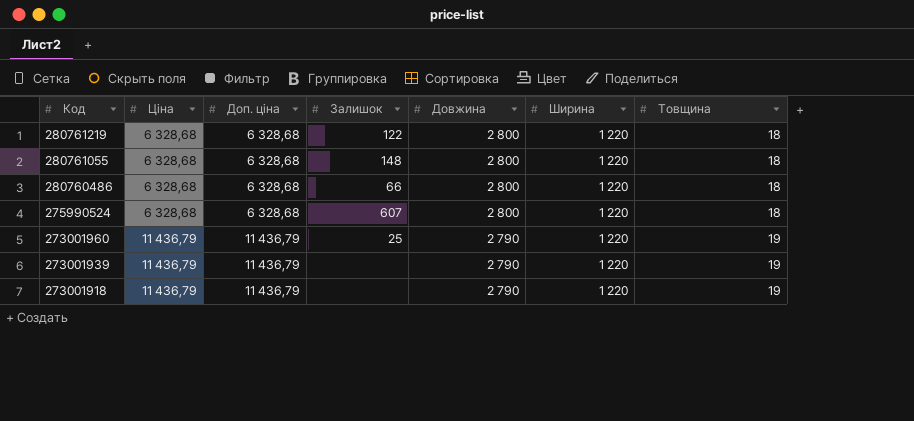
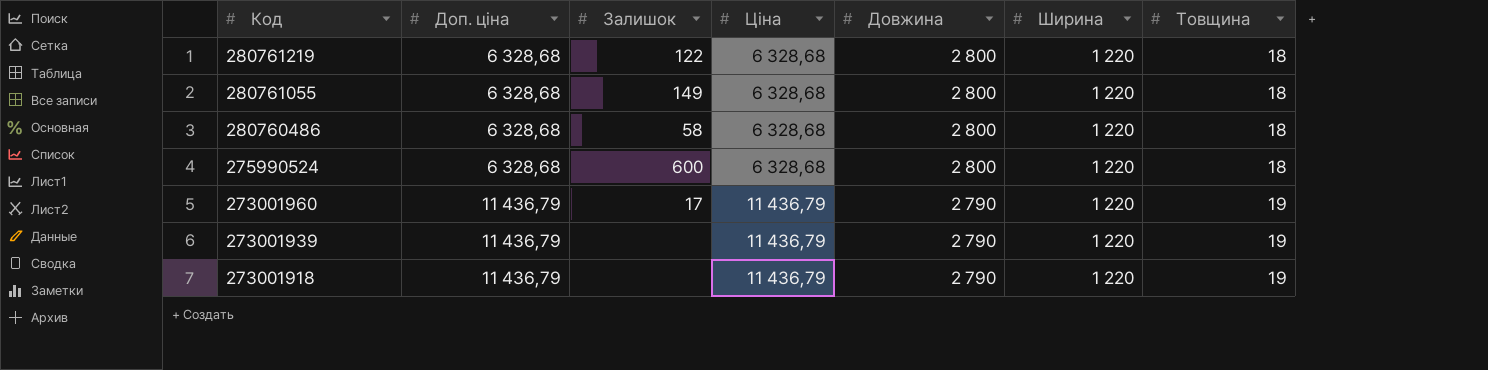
column Ціна | position: 2 -> 4
280761055 | Залишок: 148 -> 149
280760486 | Залишок: 66 -> 58
275990524 | Залишок: 607 -> 600
273001960 | Залишок: 25 -> 17

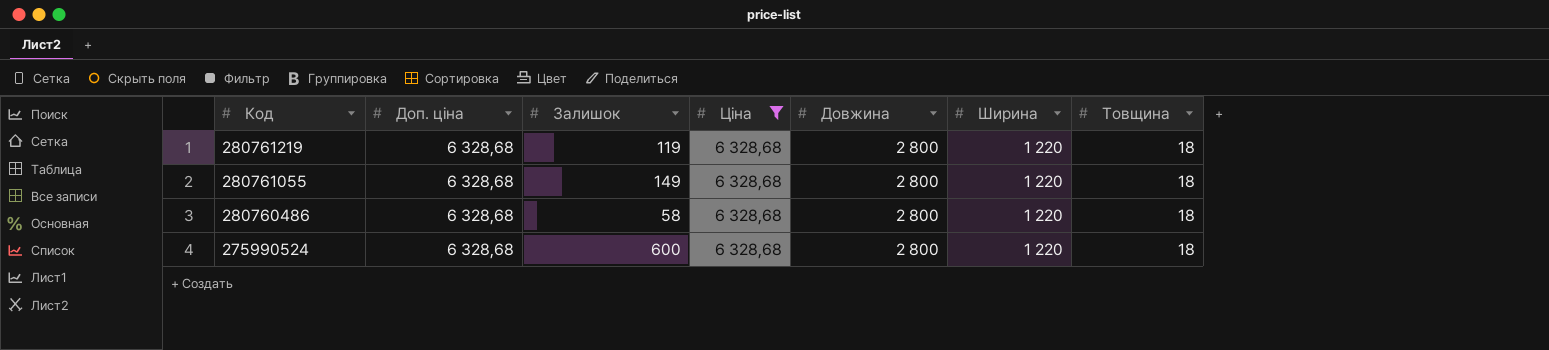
filter: none -> Ціна = 6 328,68
280761219 | Залишок: 122 -> 119

